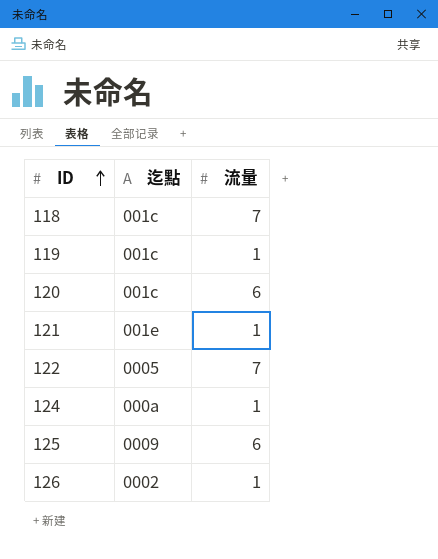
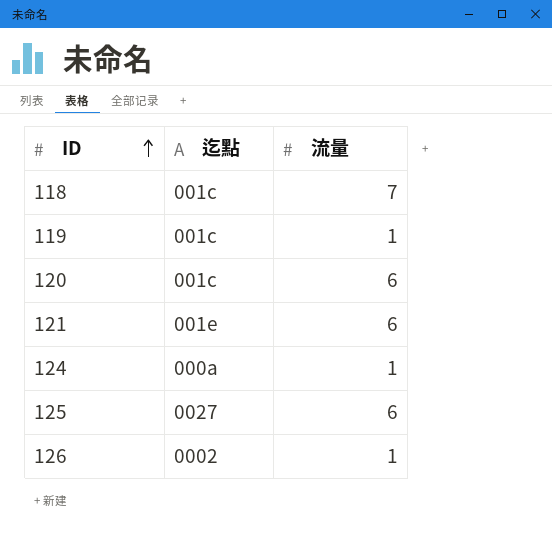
row 122: 0005 | 7 -> none
121 | 流量: 1 -> 6
125 | 迄點: 0009 -> 0027

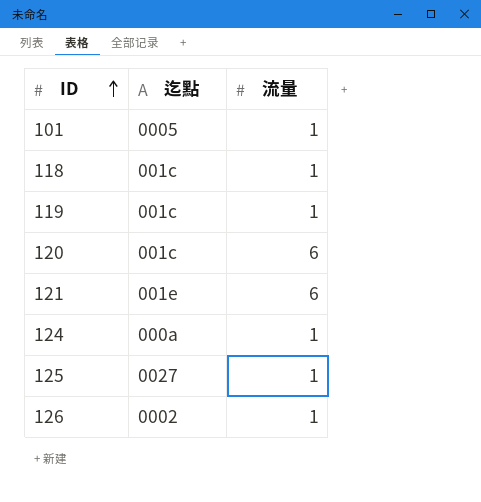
row 101: none -> 0005 | 1
118 | 流量: 7 -> 1
125 | 流量: 6 -> 1

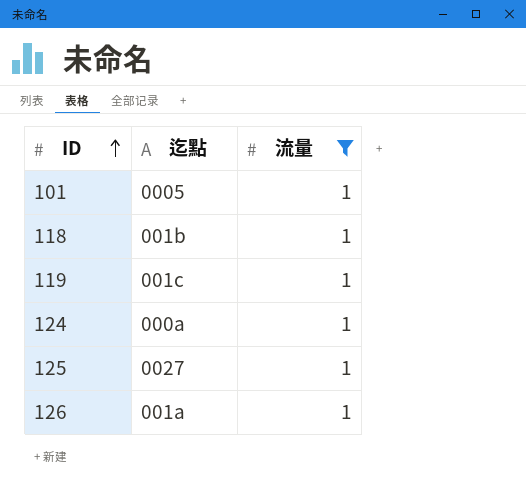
filter: none -> 流量 = 1
118 | 迄點: 001c -> 001b
126 | 迄點: 0002 -> 001a

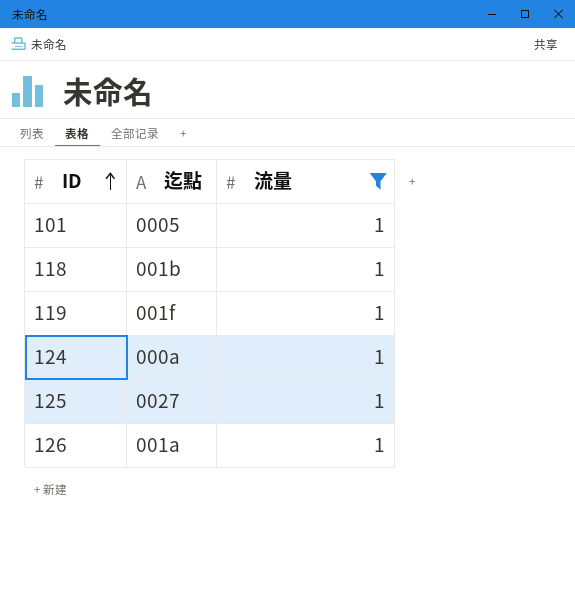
119 | 迄點: 001c -> 001f

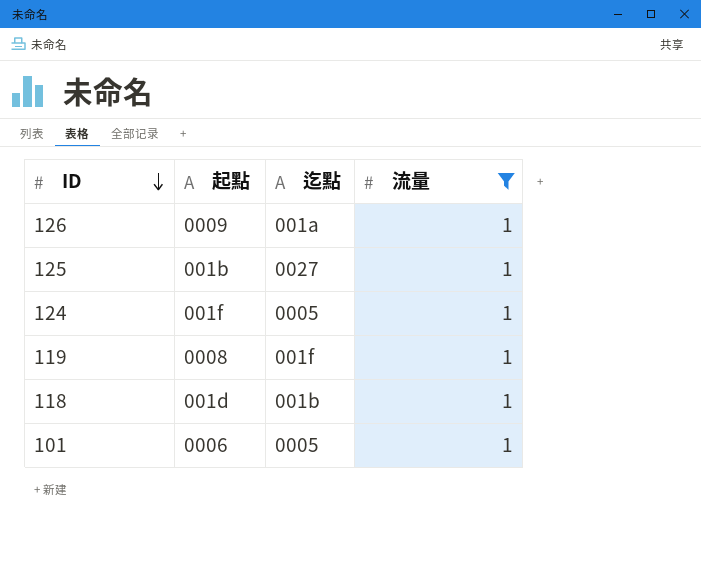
row order: ID ascending -> ID descending
column 起點 | position: none -> 2
124 | 迄點: 000a -> 0005

